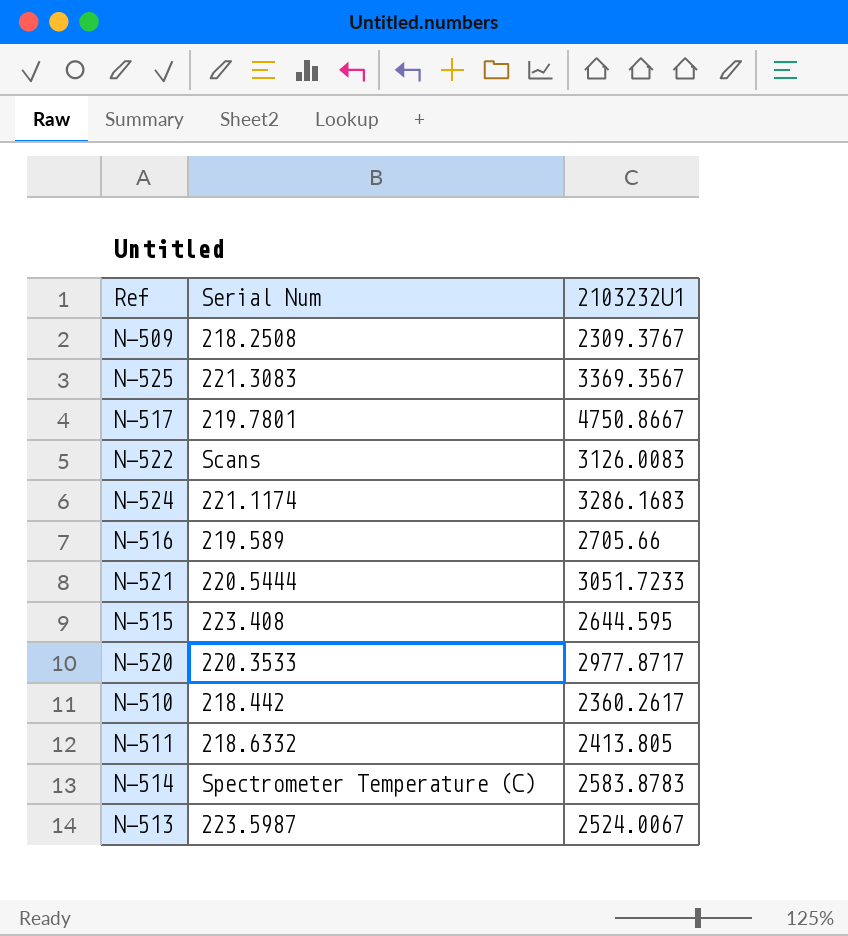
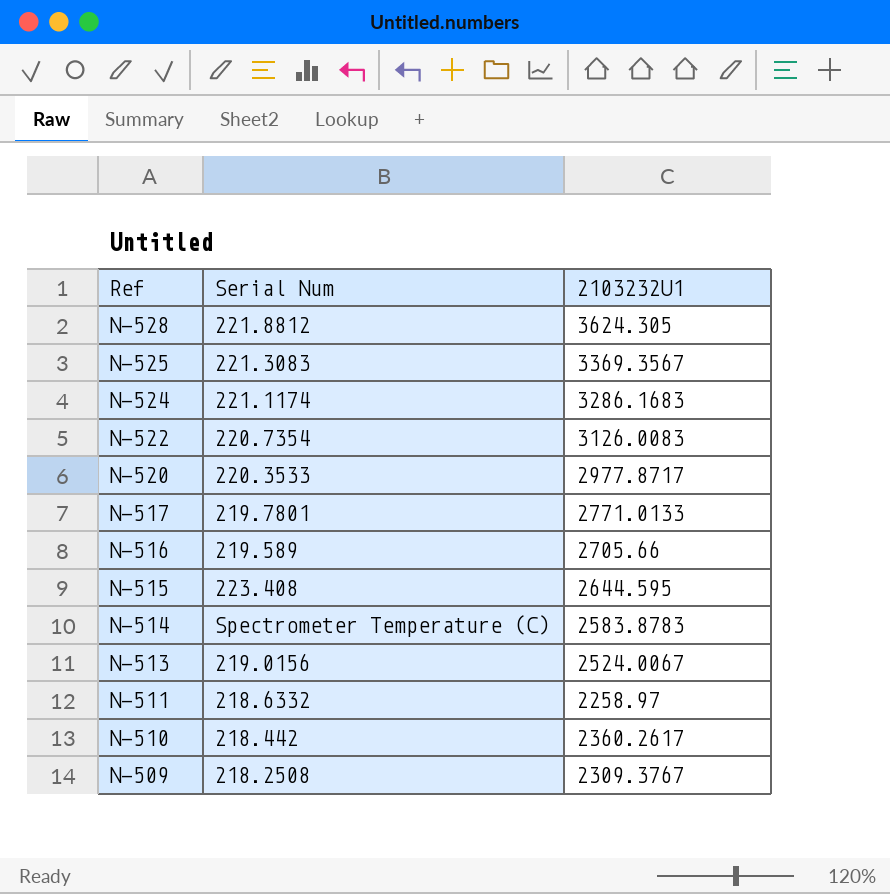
row order: none -> Ref descending
row N-521: 220.5444 | 3051.7233 -> none
row N-528: none -> 221.8812 | 3624.305
N-522 | Serial Num: Scans -> 220.7354
N-517 | 2103232U1: 4750.8667 -> 2771.0133
N-513 | Serial Num: 223.5987 -> 219.0156
N-511 | 2103232U1: 2413.805 -> 2258.97

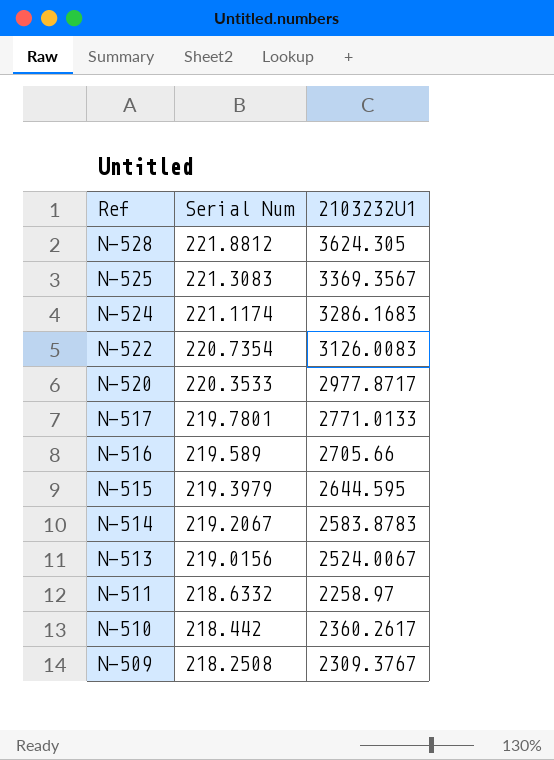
N-515 | Serial Num: 223.408 -> 219.3979
N-514 | Serial Num: Spectrometer Temperature (C) -> 219.2067

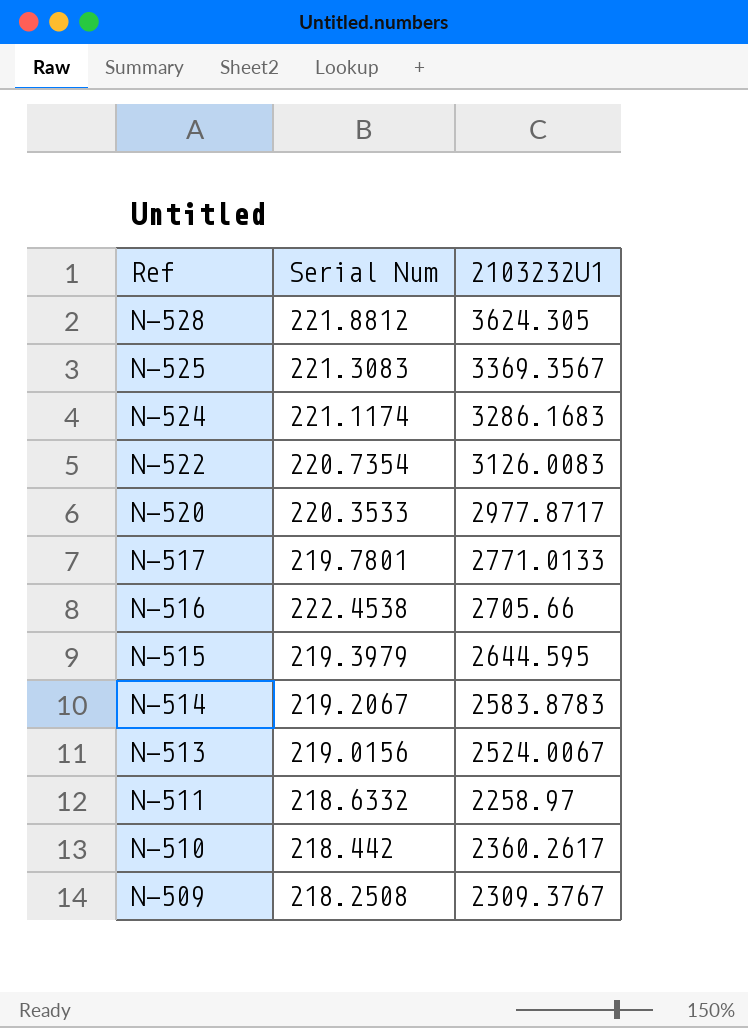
N-516 | Serial Num: 219.589 -> 222.4538

